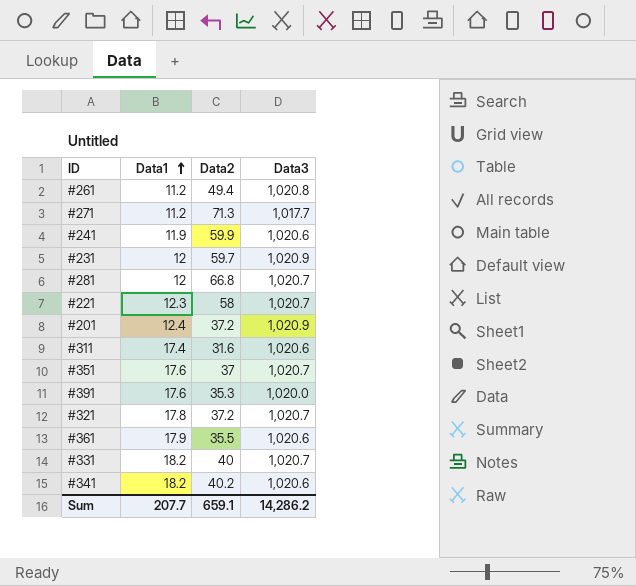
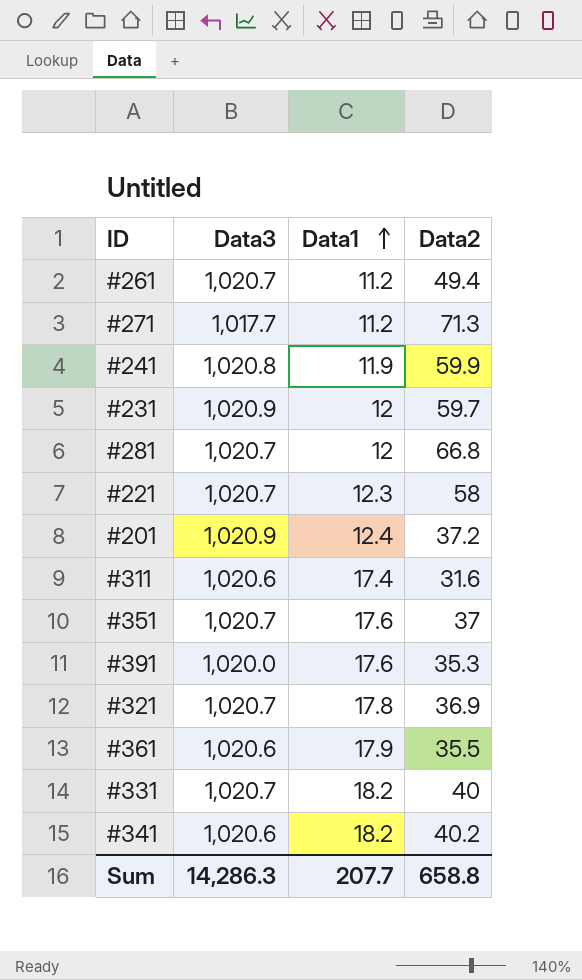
column Data3 | position: 4 -> 2
#261 | Data3: 1,020.8 -> 1,020.7
#241 | Data3: 1,020.6 -> 1,020.8
#321 | Data2: 37.2 -> 36.9
Sum | Data3: 14,286.2 -> 14,286.3
Sum | Data2: 659.1 -> 658.8

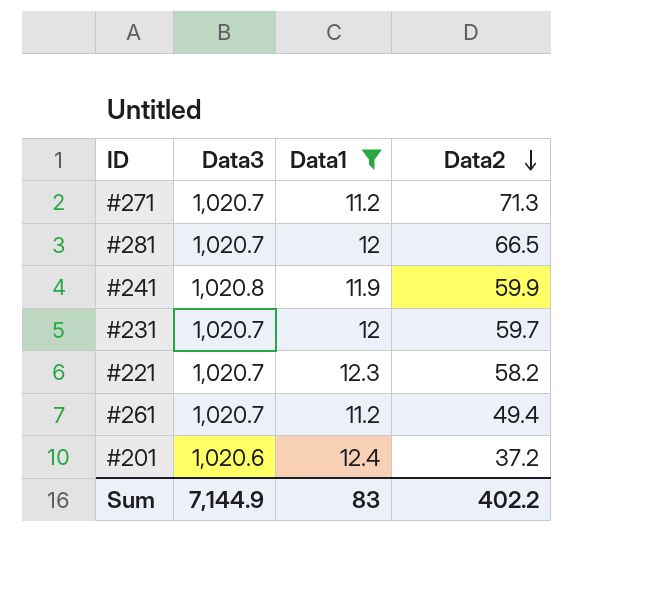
filter: none -> Data1 <= 12.4
row order: Data1 ascending -> Data2 descending
#271 | Data3: 1,017.7 -> 1,020.7
#281 | Data2: 66.8 -> 66.5
#231 | Data3: 1,020.9 -> 1,020.7
#221 | Data2: 58 -> 58.2
#201 | Data3: 1,020.9 -> 1,020.6
Sum | Data3: 14,286.3 -> 7,144.9
Sum | Data1: 207.7 -> 83
Sum | Data2: 658.8 -> 402.2

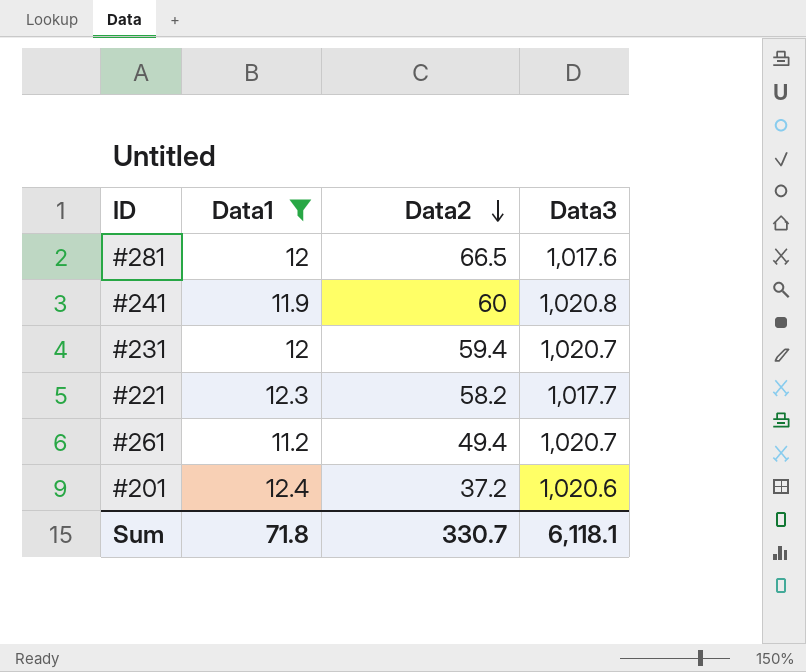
column Data3 | position: 2 -> 4
row #271: 1,020.7 | 11.2 | 71.3 -> none
#281 | Data3: 1,020.7 -> 1,017.6
#241 | Data2: 59.9 -> 60
#231 | Data2: 59.7 -> 59.4
#221 | Data3: 1,020.7 -> 1,017.7
Sum | Data1: 83 -> 71.8
Sum | Data2: 402.2 -> 330.7
Sum | Data3: 7,144.9 -> 6,118.1

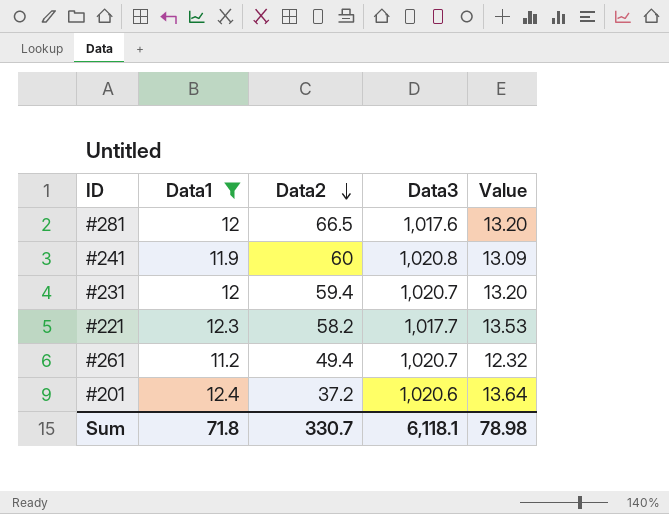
column Value | formula: none -> [Data1] * 1.1

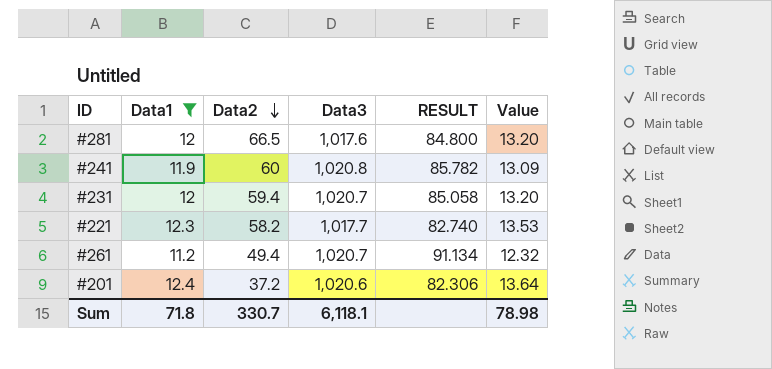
column RESULT | formula: none -> [Data3] / [Data1]

